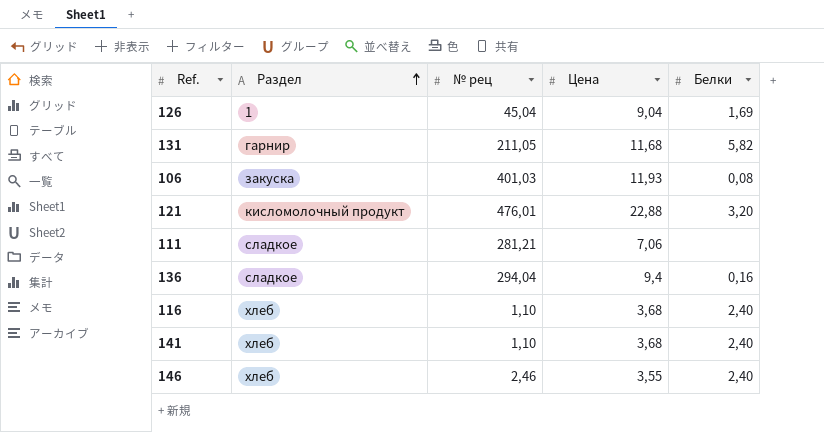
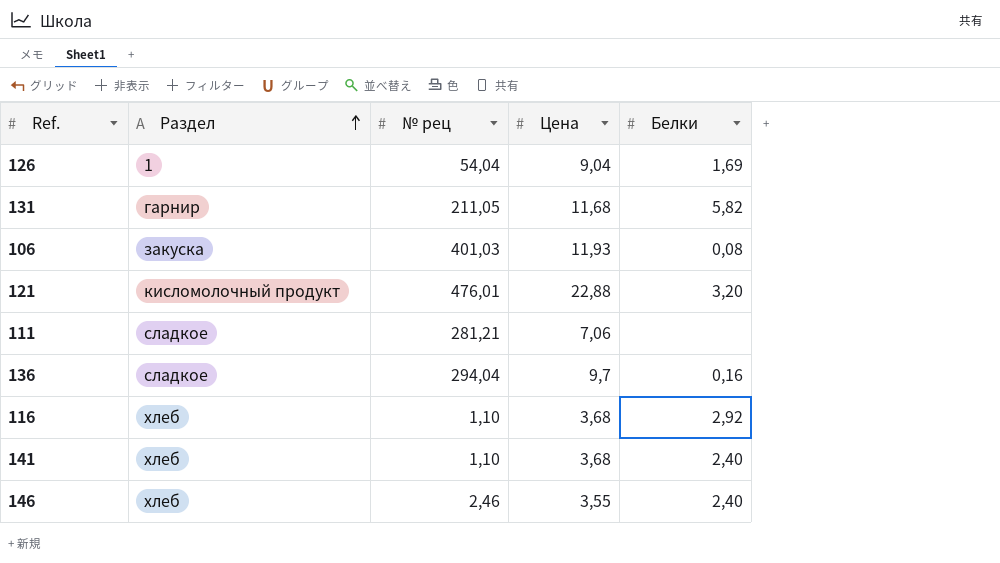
126 | № рец: 45,04 -> 54,04
136 | Цена: 9,4 -> 9,7
116 | Белки: 2,40 -> 2,92

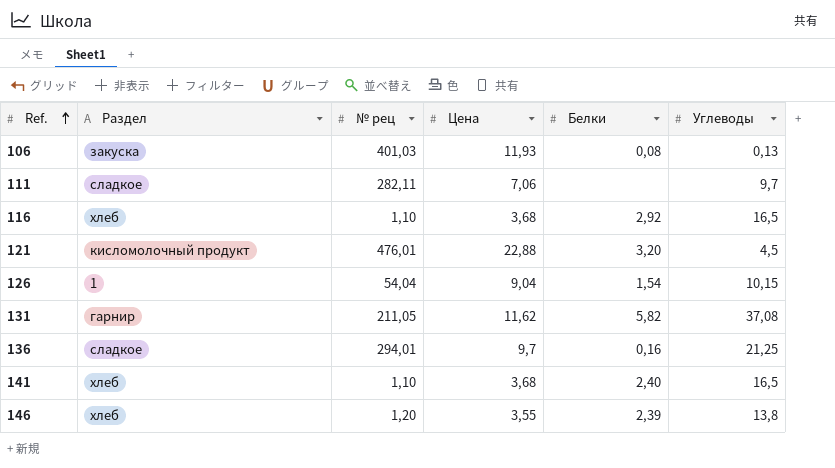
row order: Раздел ascending -> Ref. ascending
column Углеводы | position: none -> 6
111 | № рец: 281,21 -> 282,11
126 | Белки: 1,69 -> 1,54
131 | Цена: 11,68 -> 11,62
136 | № рец: 294,04 -> 294,01
146 | № рец: 2,46 -> 1,20
146 | Белки: 2,40 -> 2,39

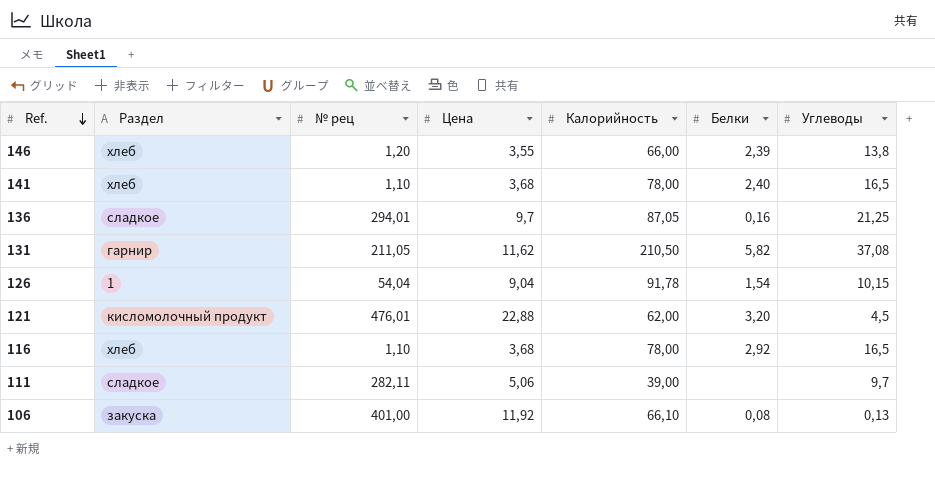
row order: Ref. ascending -> Ref. descending
column Калорийность | position: none -> 5
111 | Цена: 7,06 -> 5,06
106 | № рец: 401,03 -> 401,00
106 | Цена: 11,93 -> 11,92

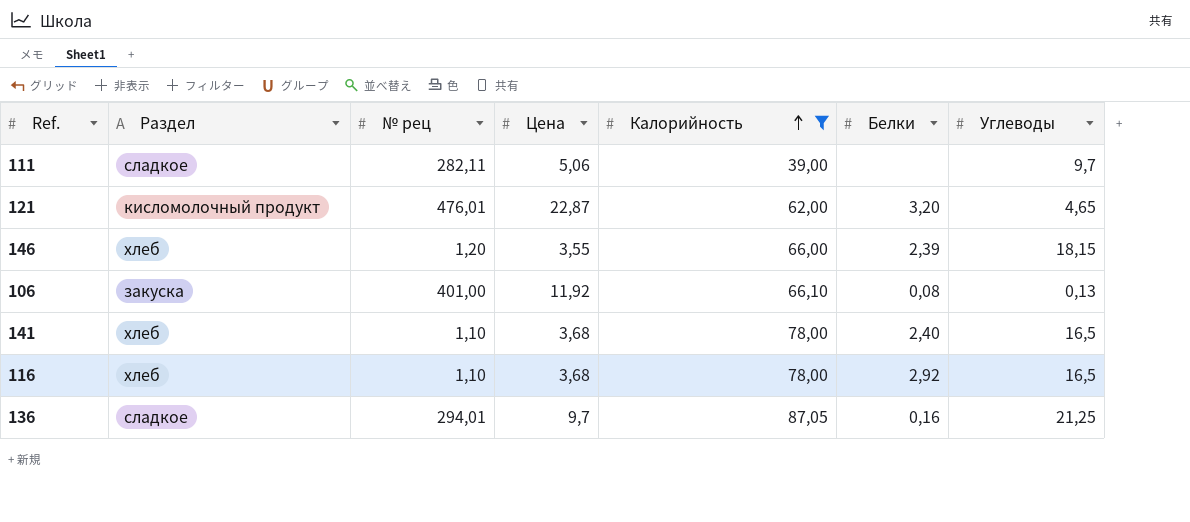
filter: none -> Калорийность <= 87,05
row order: Ref. descending -> Калорийность ascending
121 | Цена: 22,88 -> 22,87
121 | Углеводы: 4,5 -> 4,65
146 | Углеводы: 13,8 -> 18,15

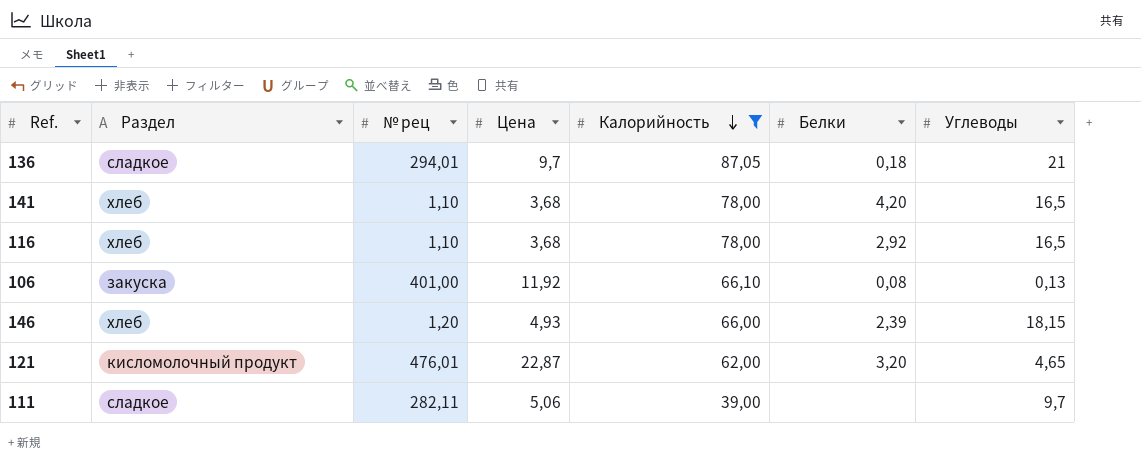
row order: Калорийность ascending -> Калорийность descending
136 | Белки: 0,16 -> 0,18
136 | Углеводы: 21,25 -> 21
141 | Белки: 2,40 -> 4,20
146 | Цена: 3,55 -> 4,93

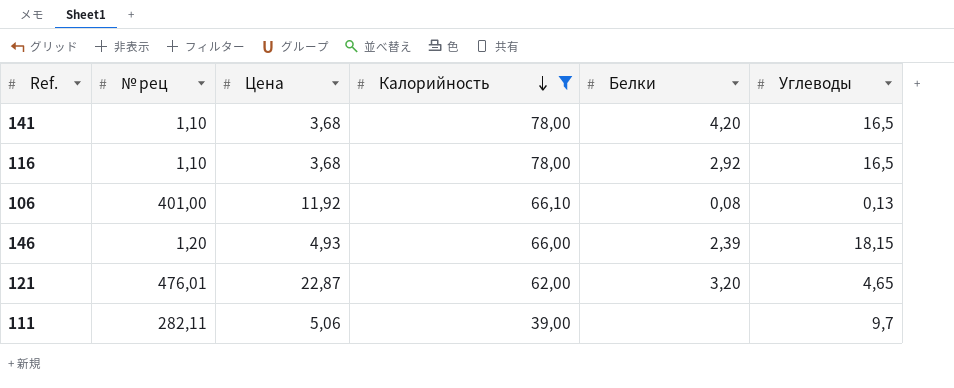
column Раздел | position: 2 -> none
row 136: сладкое | 294,01 | 9,7 | 87,05 | 0,18 | 21 -> none

